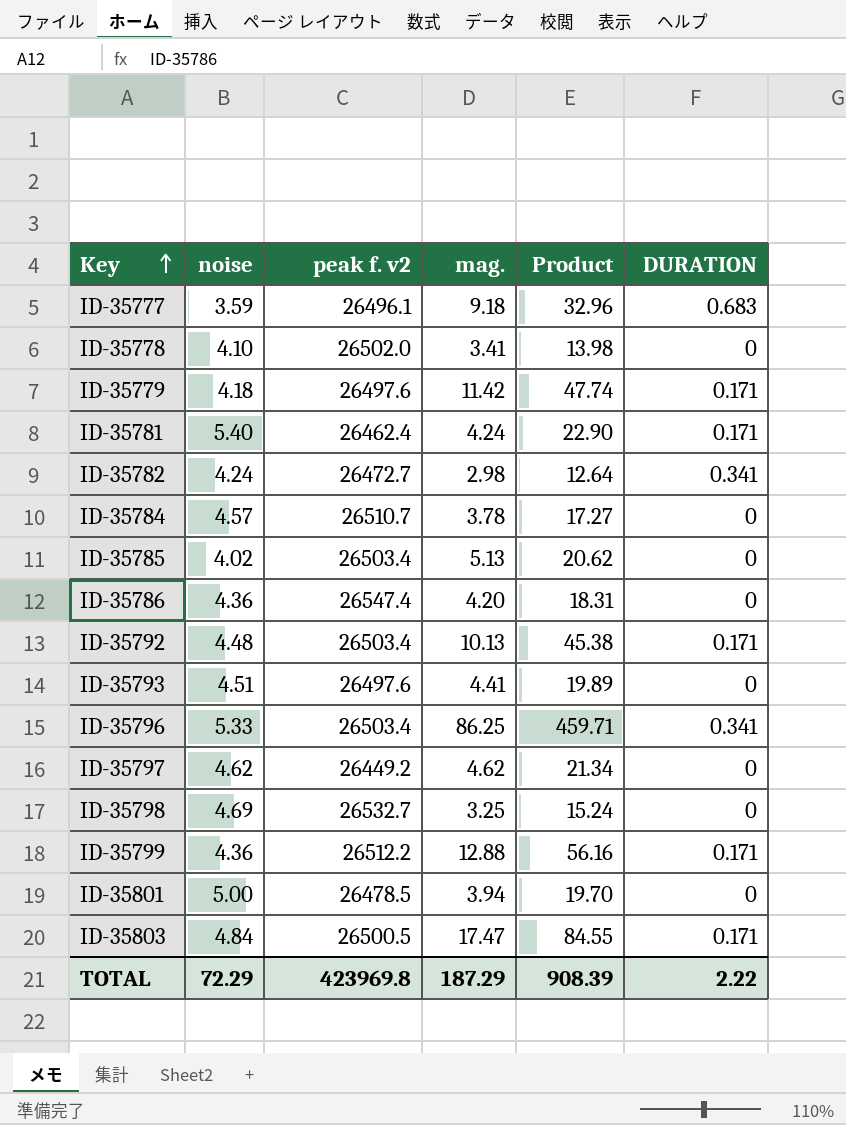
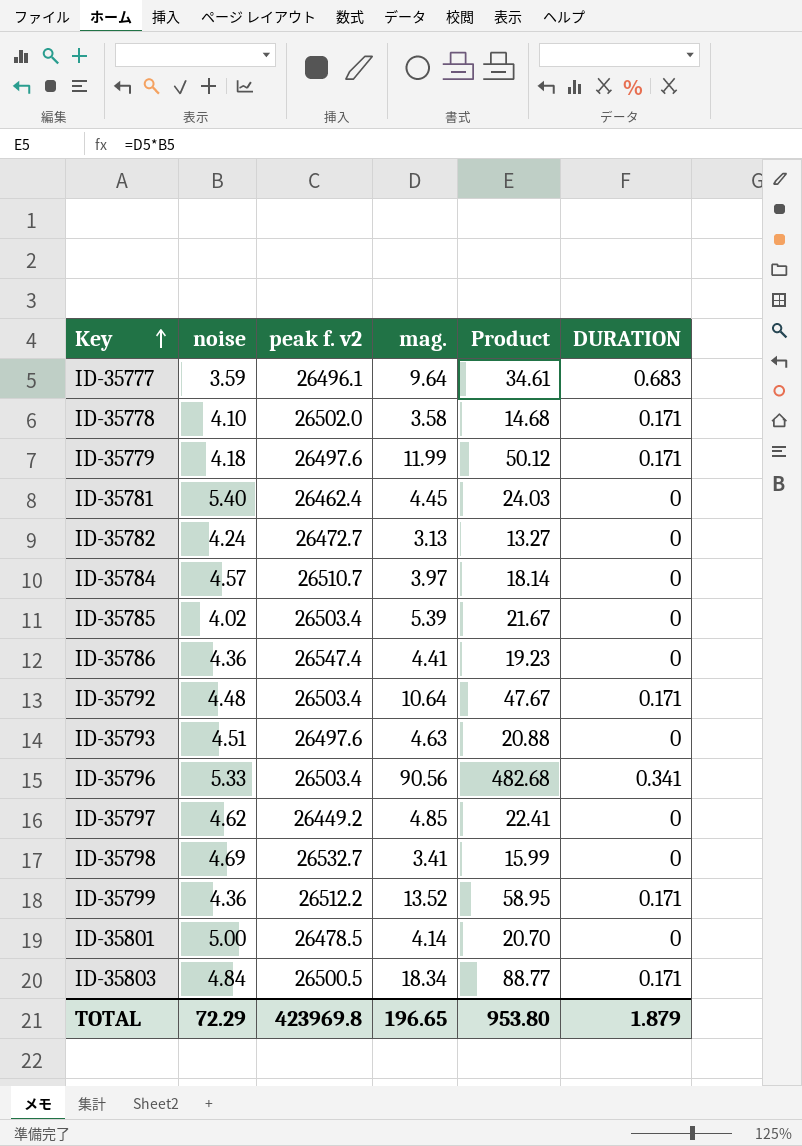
ID-35777 | mag.: 9.18 -> 9.64
ID-35777 | Product: 32.96 -> 34.61
ID-35778 | mag.: 3.41 -> 3.58
ID-35778 | Product: 13.98 -> 14.68
ID-35778 | DURATION: 0 -> 0.171
ID-35779 | mag.: 11.42 -> 11.99
ID-35779 | Product: 47.74 -> 50.12
ID-35781 | mag.: 4.24 -> 4.45
ID-35781 | Product: 22.90 -> 24.03
ID-35781 | DURATION: 0.171 -> 0
ID-35782 | mag.: 2.98 -> 3.13
ID-35782 | Product: 12.64 -> 13.27
ID-35782 | DURATION: 0.341 -> 0
ID-35784 | mag.: 3.78 -> 3.97
ID-35784 | Product: 17.27 -> 18.14
ID-35785 | mag.: 5.13 -> 5.39
ID-35785 | Product: 20.62 -> 21.67
ID-35786 | mag.: 4.20 -> 4.41
ID-35786 | Product: 18.31 -> 19.23
ID-35792 | mag.: 10.13 -> 10.64
ID-35792 | Product: 45.38 -> 47.67
ID-35793 | mag.: 4.41 -> 4.63
ID-35793 | Product: 19.89 -> 20.88
ID-35796 | mag.: 86.25 -> 90.56
ID-35796 | Product: 459.71 -> 482.68
ID-35797 | mag.: 4.62 -> 4.85
ID-35797 | Product: 21.34 -> 22.41
ID-35798 | mag.: 3.25 -> 3.41
ID-35798 | Product: 15.24 -> 15.99
ID-35799 | mag.: 12.88 -> 13.52
ID-35799 | Product: 56.16 -> 58.95
ID-35801 | mag.: 3.94 -> 4.14
ID-35801 | Product: 19.70 -> 20.70
ID-35803 | mag.: 17.47 -> 18.34
ID-35803 | Product: 84.55 -> 88.77
TOTAL | mag.: 187.29 -> 196.65
TOTAL | Product: 908.39 -> 953.80
TOTAL | DURATION: 2.22 -> 1.879

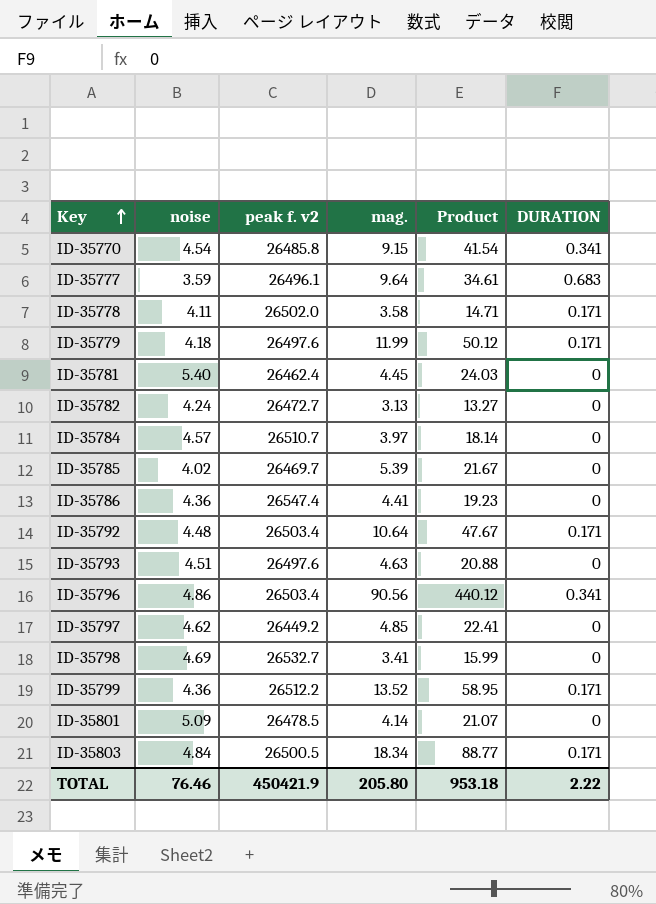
row ID-35770: none -> 4.54 | 26485.8 | 9.15 | 41.54 | 0.341
ID-35778 | noise: 4.10 -> 4.11
ID-35778 | Product: 14.68 -> 14.71
ID-35785 | peak f. v2: 26503.4 -> 26469.7
ID-35796 | noise: 5.33 -> 4.86
ID-35796 | Product: 482.68 -> 440.12
ID-35801 | noise: 5.00 -> 5.09
ID-35801 | Product: 20.70 -> 21.07
TOTAL | noise: 72.29 -> 76.46
TOTAL | peak f. v2: 423969.8 -> 450421.9
TOTAL | mag.: 196.65 -> 205.80
TOTAL | Product: 953.80 -> 953.18
TOTAL | DURATION: 1.879 -> 2.22

